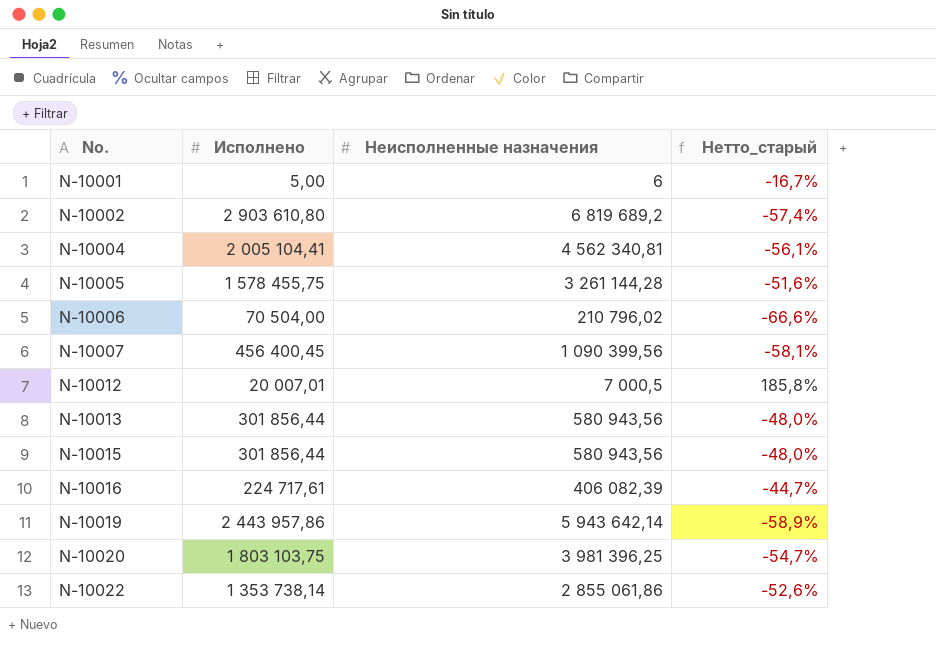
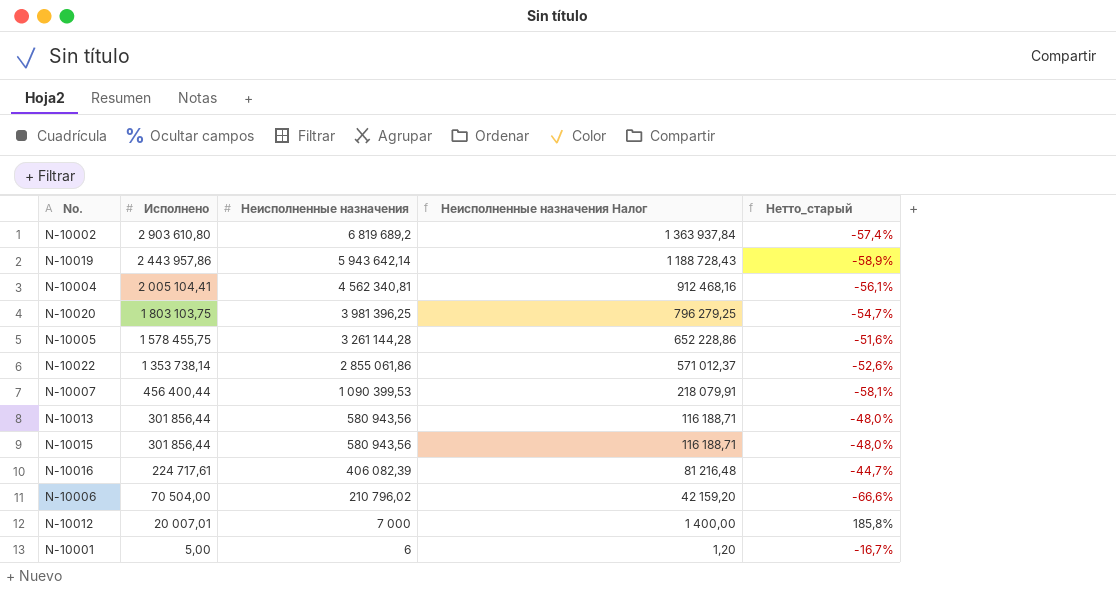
row order: No. ascending -> Исполнено descending
column Неисполненные назначения Налог | formula: none -> [Неисполненные назначения] * 0,2
N-10007 | Исполнено: 456 400,45 -> 456 400,44
N-10007 | Неисполненные назначения: 1 090 399,56 -> 1 090 399,53
N-10012 | Неисполненные назначения: 7 000,5 -> 7 000

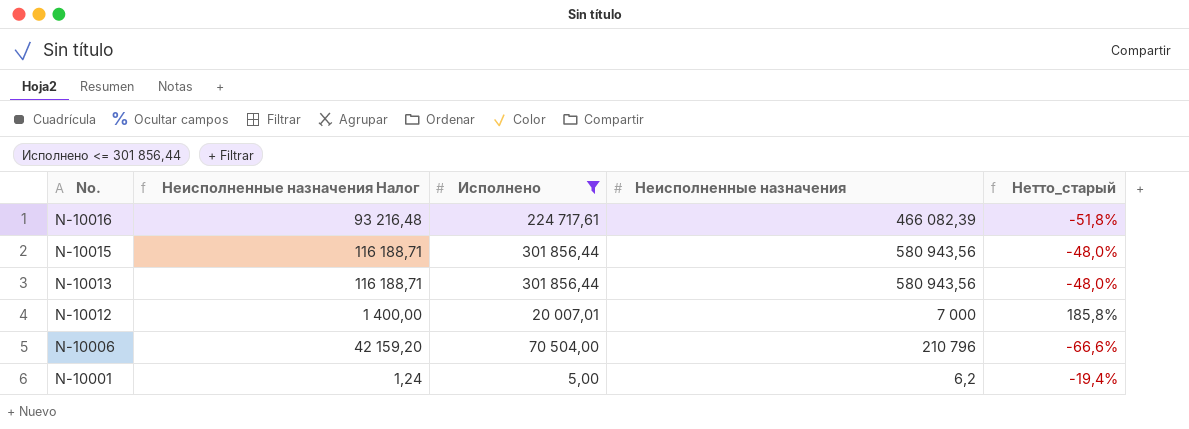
filter: none -> Исполнено <= 301 856,44
row order: Исполнено descending -> No. descending
column Неисполненные назначения Налог | position: 4 -> 2
N-10016 | Неисполненные назначения Налог: 81 216,48 -> 93 216,48
N-10016 | Неисполненные назначения: 406 082,39 -> 466 082,39
N-10016 | Нетто_старый: -44,7% -> -51,8%
N-10006 | Неисполненные назначения: 210 796,02 -> 210 796
N-10001 | Неисполненные назначения Налог: 1,20 -> 1,24
N-10001 | Неисполненные назначения: 6 -> 6,2
N-10001 | Нетто_старый: -16,7% -> -19,4%

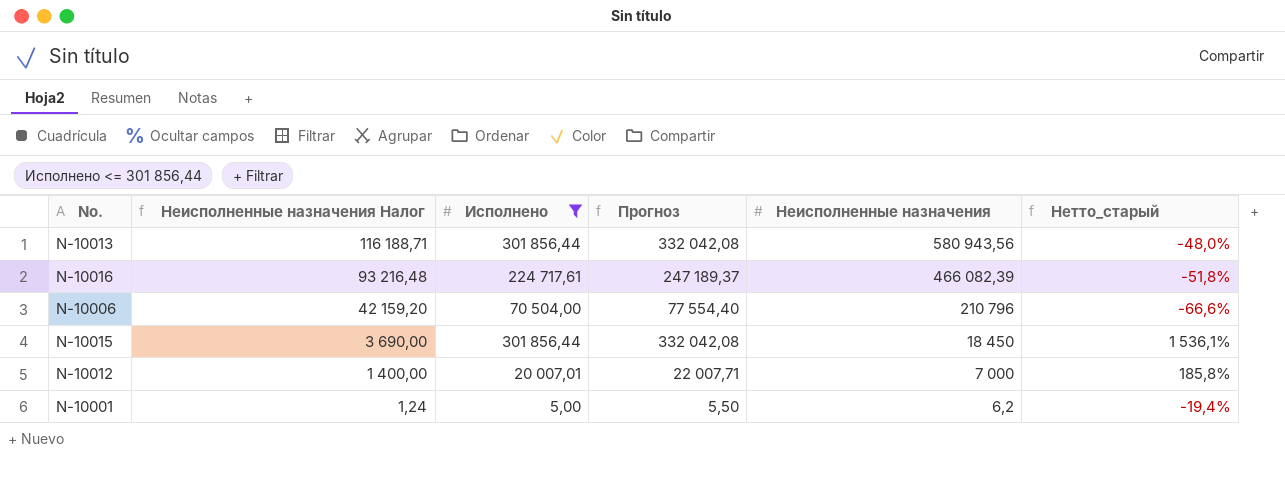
row order: No. descending -> Неисполненные назначения Налог descending
column Прогноз | formula: none -> [Исполнено] * 1,1
N-10015 | Неисполненные назначения Налог: 116 188,71 -> 3 690,00
N-10015 | Неисполненные назначения: 580 943,56 -> 18 450
N-10015 | Нетто_старый: -48,0% -> 1 536,1%

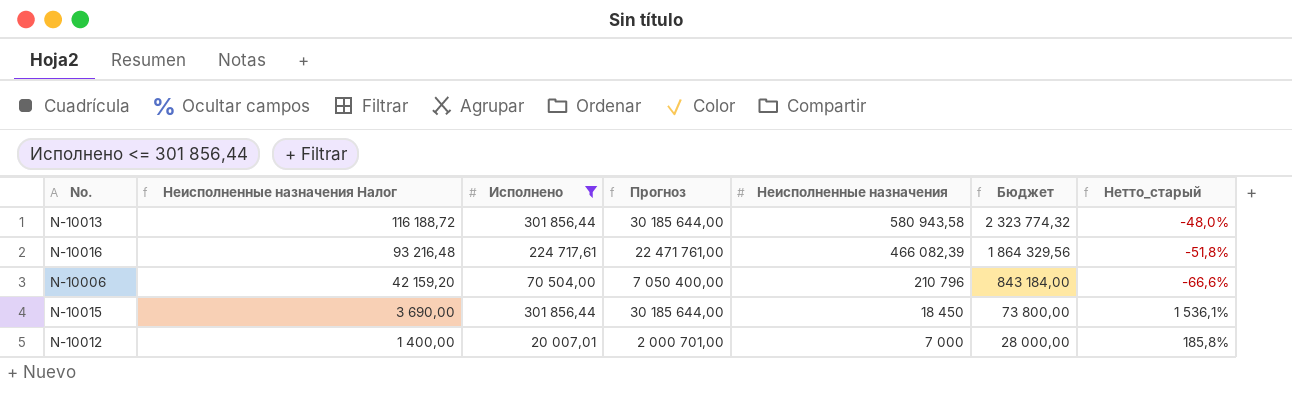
column Прогноз | formula: [Исполнено] * 1,1 -> [Исполнено] * 100
column Бюджет | formula: none -> [Неисполненные назначения] * 4
row N-10001: 1,24 | 5,00 | 5,50 | 6,2 | -19,4% -> none
N-10013 | Неисполненные назначения Налог: 116 188,71 -> 116 188,72
N-10013 | Неисполненные назначения: 580 943,56 -> 580 943,58

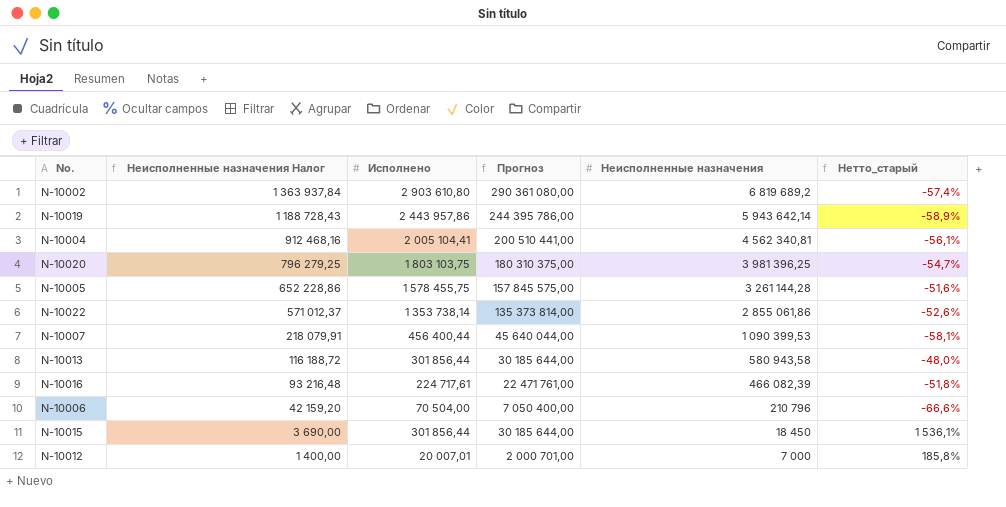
filter: Исполнено <= 301 856,44 -> none
column Бюджет | formula: [Неисполненные назначения] * 4 -> none

